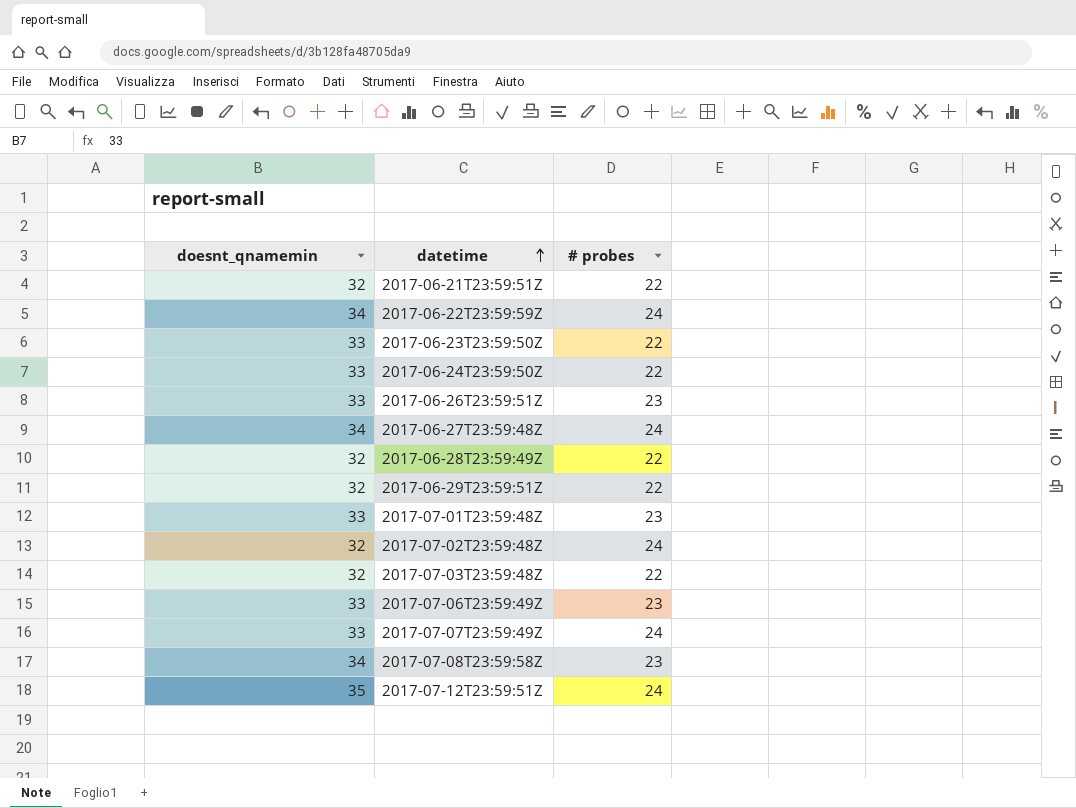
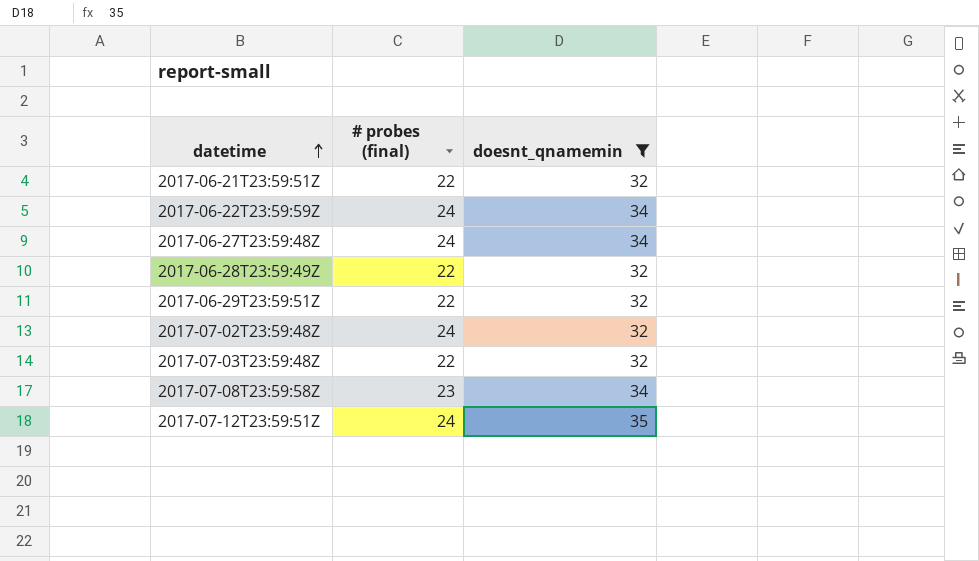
filter: none -> doesnt_qnamemin != 33
column name: # probes -> # probes (final)
column doesnt_qnamemin | position: 1 -> 3

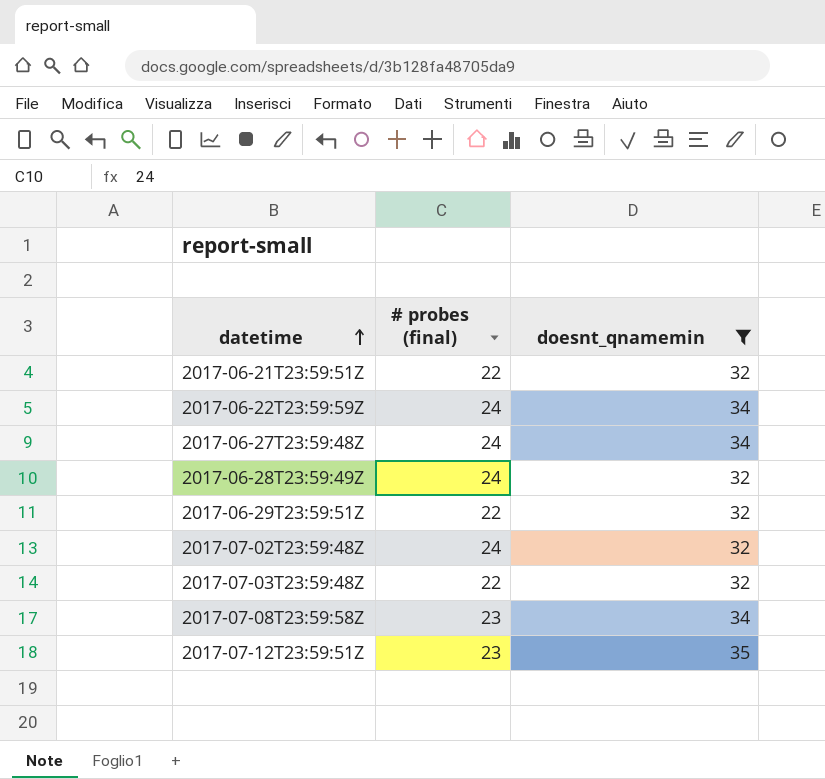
2017-06-28T23:59:49Z | # probes (final): 22 -> 24
2017-07-12T23:59:51Z | # probes (final): 24 -> 23

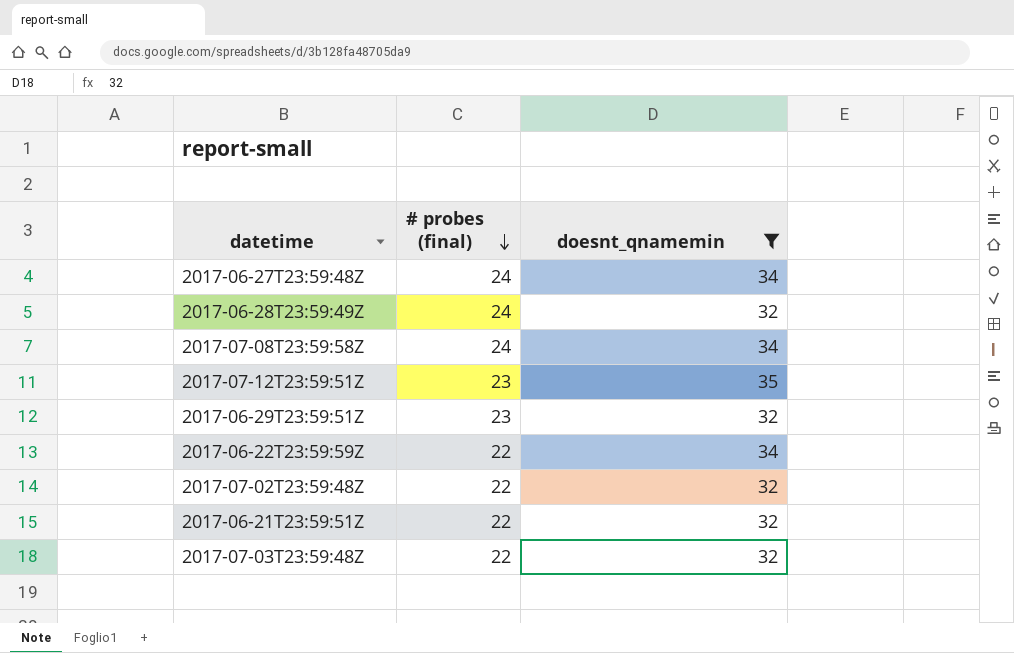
row order: datetime ascending -> # probes (final) descending
2017-07-08T23:59:58Z | # probes (final): 23 -> 24
2017-06-29T23:59:51Z | # probes (final): 22 -> 23
2017-06-22T23:59:59Z | # probes (final): 24 -> 22
2017-07-02T23:59:48Z | # probes (final): 24 -> 22

